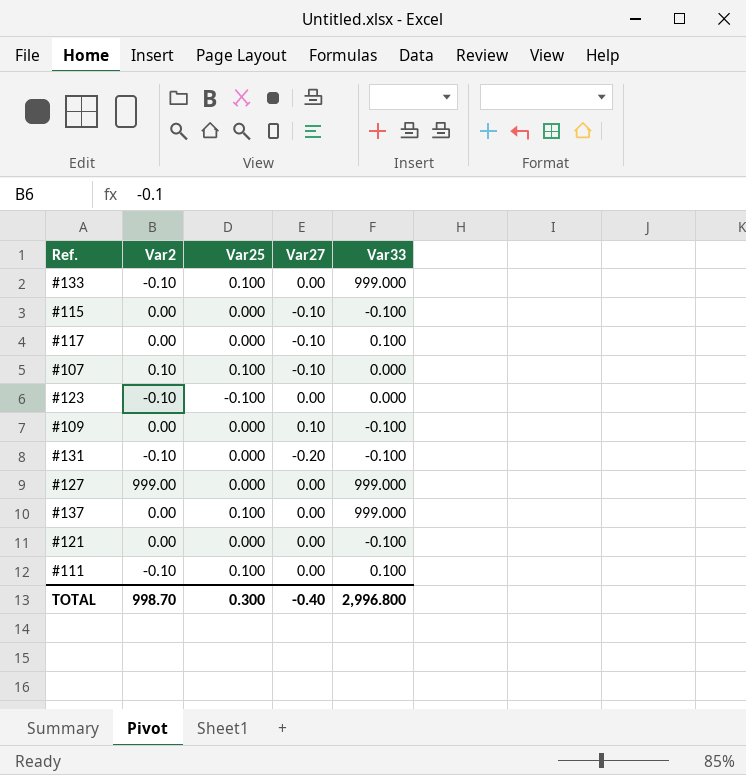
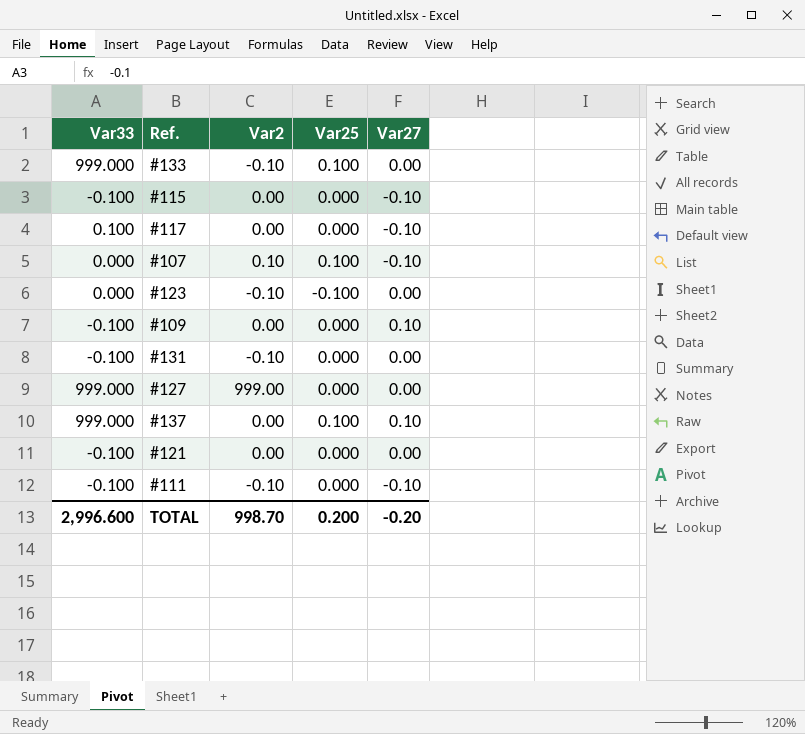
column Var33 | position: 5 -> 1
#131 | Var27: -0.20 -> 0.00
#137 | Var27: 0.00 -> 0.10
#111 | Var33: 0.100 -> -0.100
#111 | Var25: 0.100 -> 0.000
#111 | Var27: 0.00 -> -0.10
TOTAL | Var33: 2,996.800 -> 2,996.600
TOTAL | Var25: 0.300 -> 0.200
TOTAL | Var27: -0.40 -> -0.20

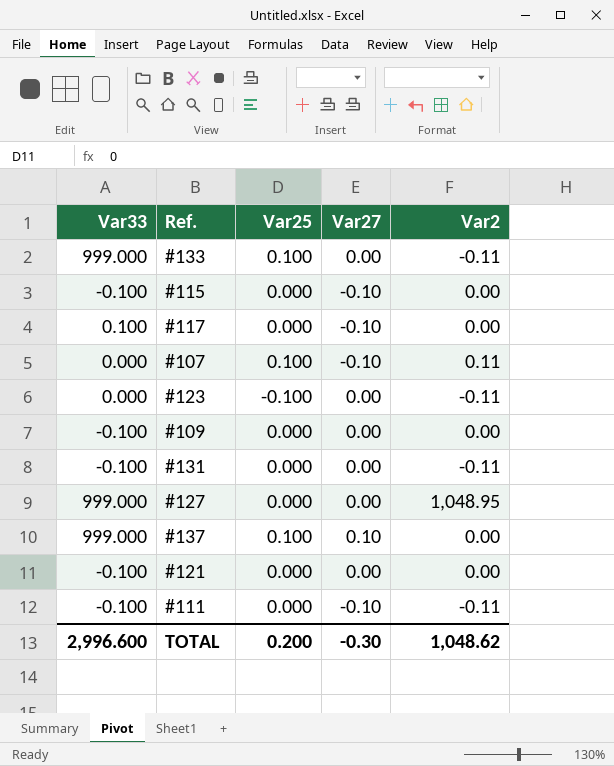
column Var2 | position: 3 -> 5
#133 | Var2: -0.10 -> -0.11
#107 | Var2: 0.10 -> 0.11
#123 | Var2: -0.10 -> -0.11
#109 | Var27: 0.10 -> 0.00
#131 | Var2: -0.10 -> -0.11
#127 | Var2: 999.00 -> 1,048.95
#111 | Var2: -0.10 -> -0.11
TOTAL | Var27: -0.20 -> -0.30
TOTAL | Var2: 998.70 -> 1,048.62

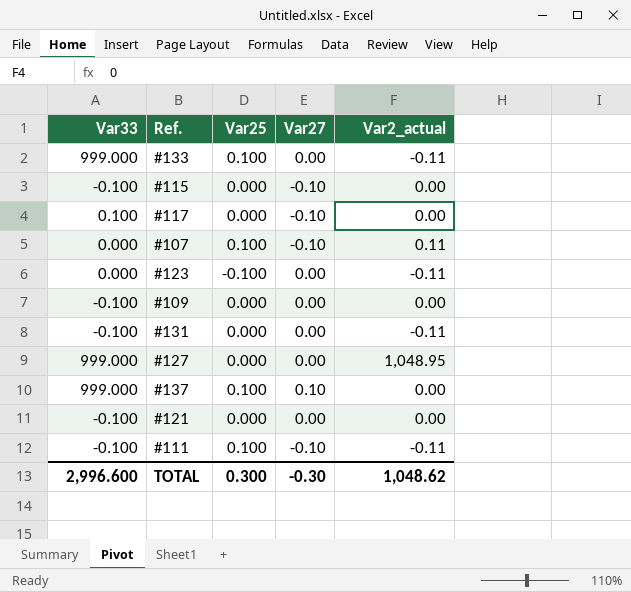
column name: Var2 -> Var2_actual
#111 | Var25: 0.000 -> 0.100
TOTAL | Var25: 0.200 -> 0.300

